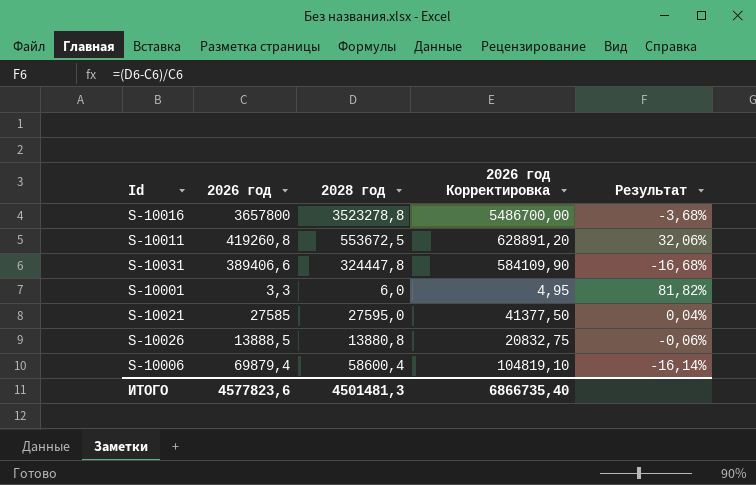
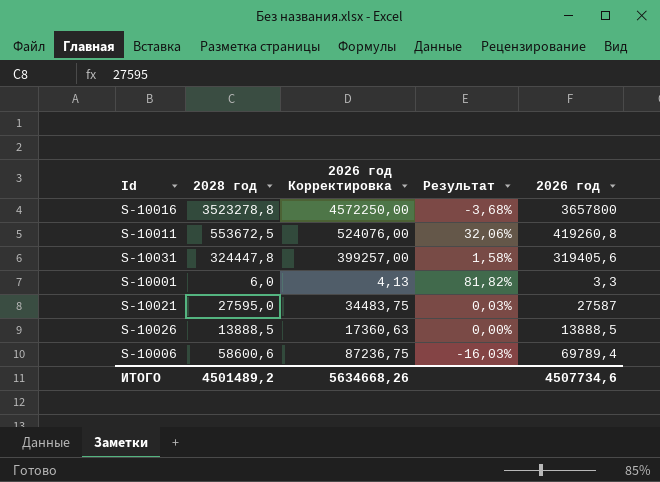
column 2026 год Корректировка | formula: [2026 год] * 1,5 -> [2026 год] * 1,25
column 2026 год | position: 2 -> 5
S-10031 | Результат: -16,68% -> 1,58%
S-10031 | 2026 год: 389406,6 -> 319405,6
S-10021 | Результат: 0,04% -> 0,03%
S-10021 | 2026 год: 27585 -> 27587
S-10026 | 2028 год: 13880,8 -> 13888,5
S-10026 | Результат: -0,06% -> 0,00%
S-10006 | 2028 год: 58600,4 -> 58600,6
S-10006 | Результат: -16,14% -> -16,03%
S-10006 | 2026 год: 69879,4 -> 69789,4
ИТОГО | 2028 год: 4501481,3 -> 4501489,2
ИТОГО | 2026 год Корректировка: 6866735,40 -> 5634668,26
ИТОГО | 2026 год: 4577823,6 -> 4507734,6

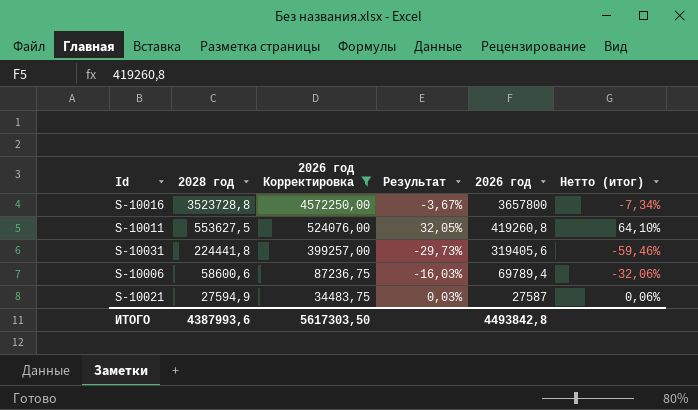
filter: none -> 2026 год Корректировка >= 34483,75
row order: none -> 2028 год descending
column Нетто (итог) | formula: none -> [Результат] * 2
S-10016 | 2028 год: 3523278,8 -> 3523728,8
S-10016 | Результат: -3,68% -> -3,67%
S-10011 | 2028 год: 553672,5 -> 553627,5
S-10011 | Результат: 32,06% -> 32,05%
S-10031 | 2028 год: 324447,8 -> 224441,8
S-10031 | Результат: 1,58% -> -29,73%
S-10021 | 2028 год: 27595,0 -> 27594,9
ИТОГО | 2028 год: 4501489,2 -> 4387993,6
ИТОГО | 2026 год Корректировка: 5634668,26 -> 5617303,50
ИТОГО | 2026 год: 4507734,6 -> 4493842,8

